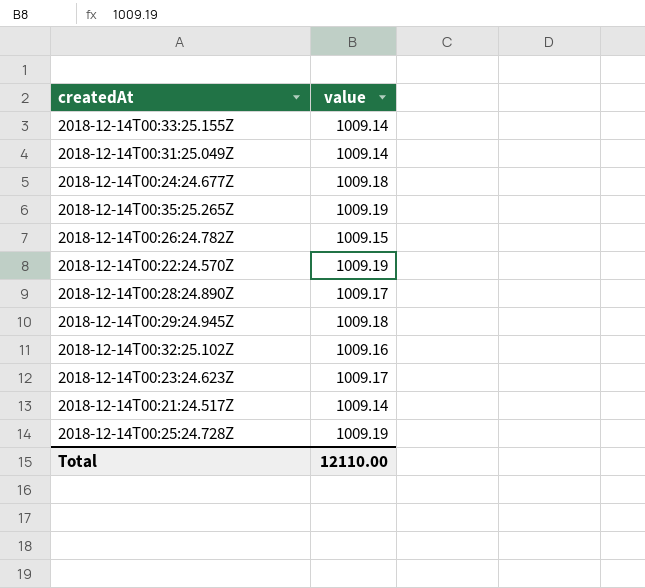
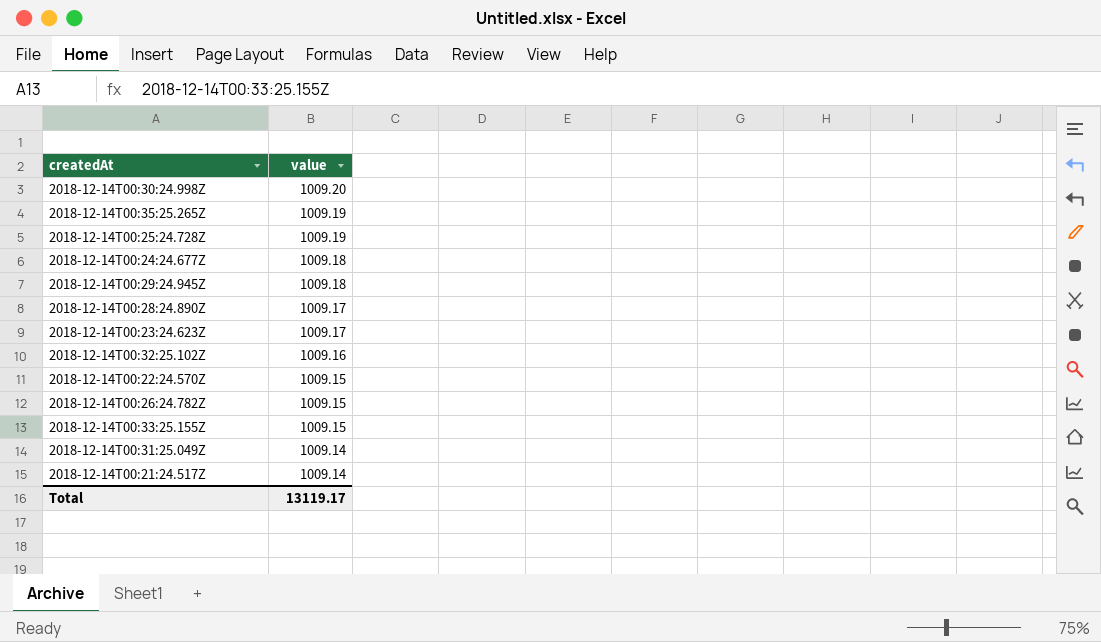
row order: none -> value descending
row 2018-12-14T00:30:24.998Z: none -> 1009.20
2018-12-14T00:22:24.570Z | value: 1009.19 -> 1009.15
2018-12-14T00:33:25.155Z | value: 1009.14 -> 1009.15
Total | value: 12110.00 -> 13119.17

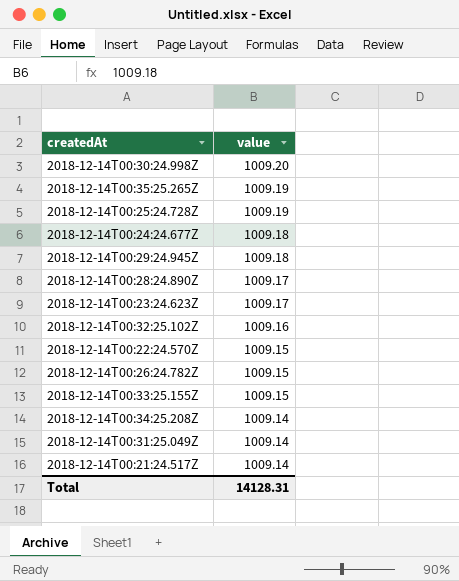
row 2018-12-14T00:34:25.208Z: none -> 1009.14
Total | value: 13119.17 -> 14128.31

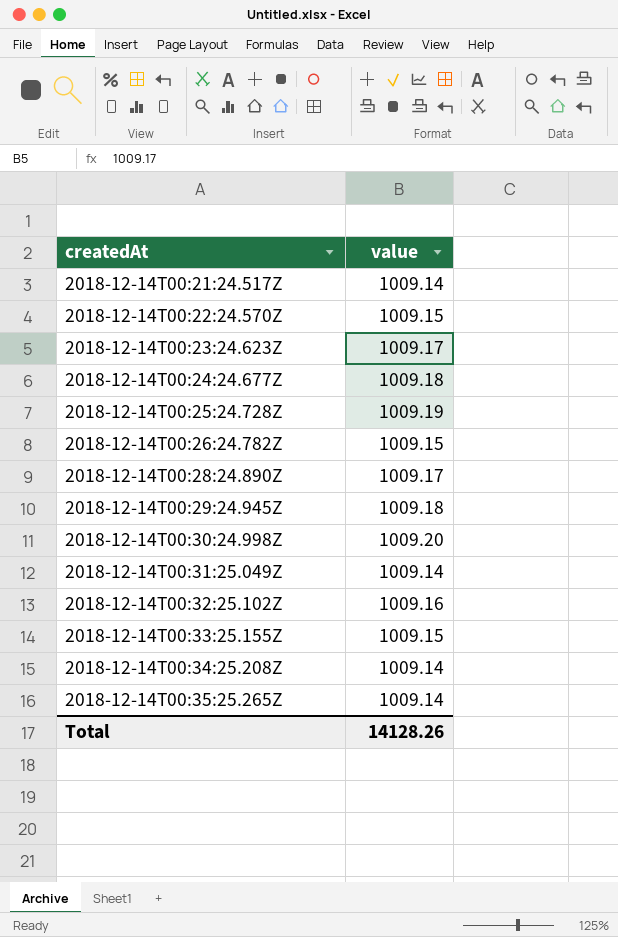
row order: value descending -> createdAt ascending
2018-12-14T00:35:25.265Z | value: 1009.19 -> 1009.14
Total | value: 14128.31 -> 14128.26

